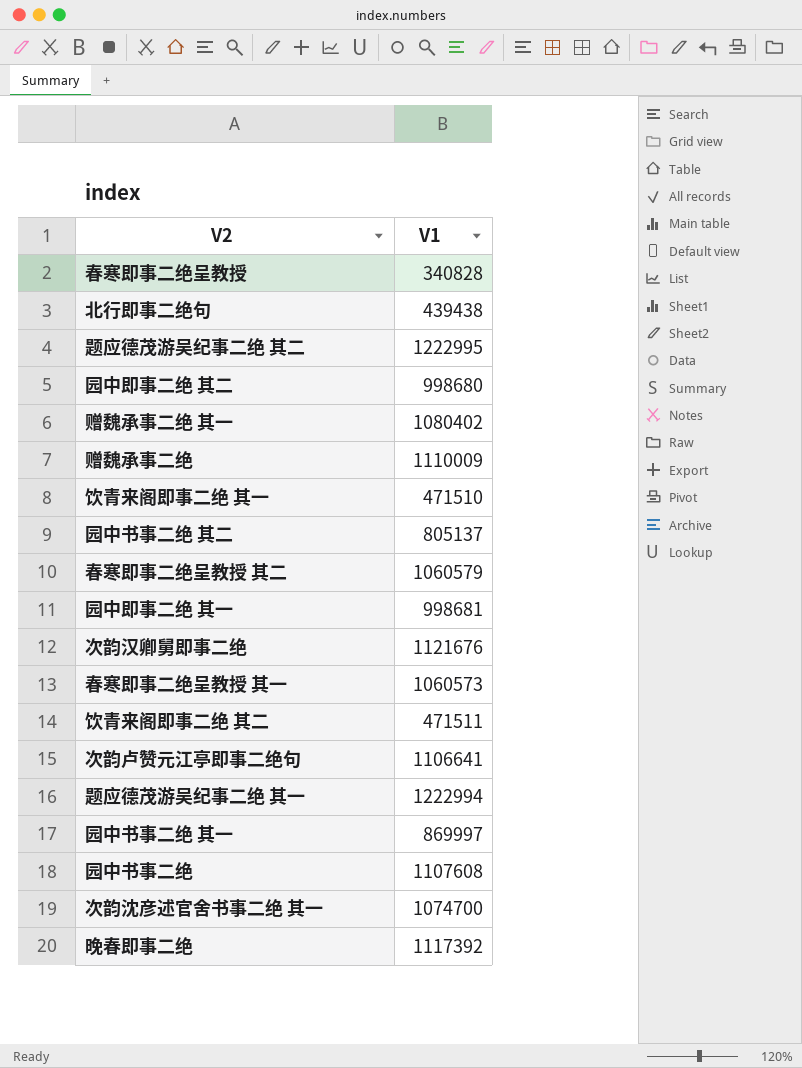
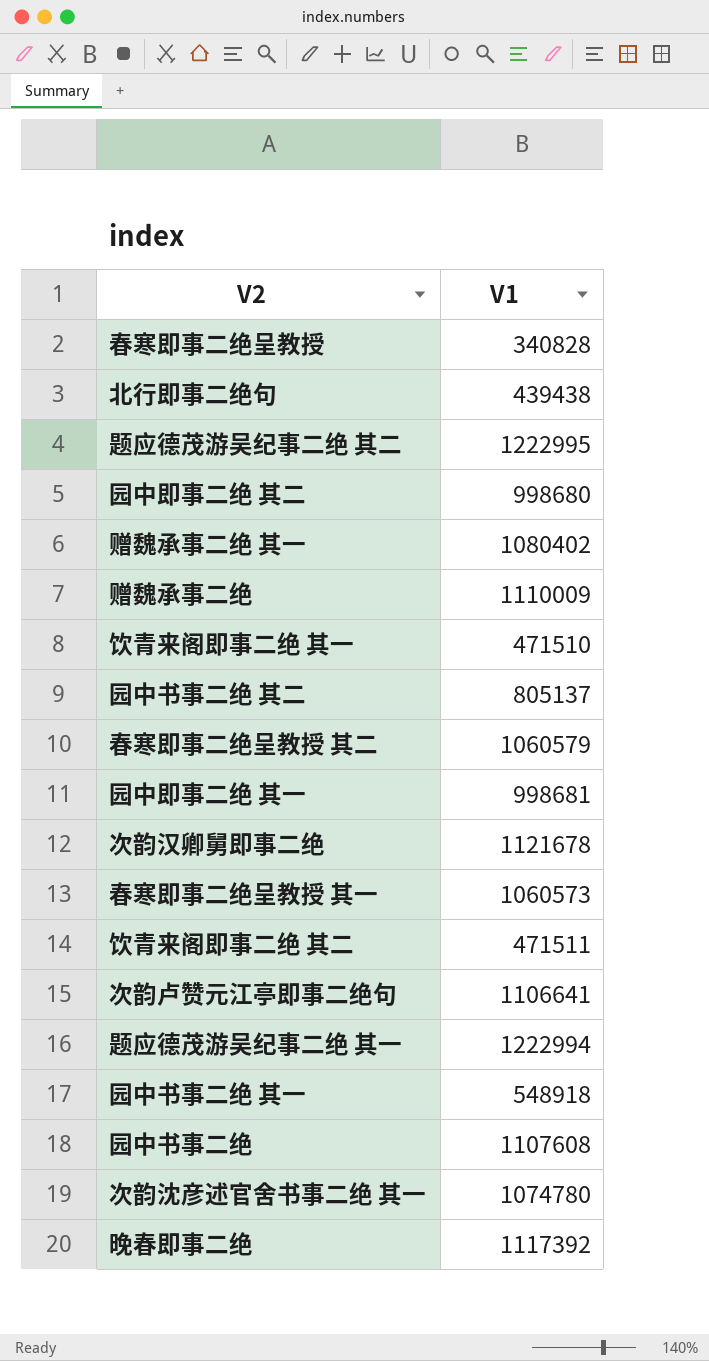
次韵汉卿舅即事二绝 | V1: 1121676 -> 1121678
园中书事二绝 其一 | V1: 869997 -> 548918
次韵沈彦述官舍书事二绝 其一 | V1: 1074700 -> 1074780

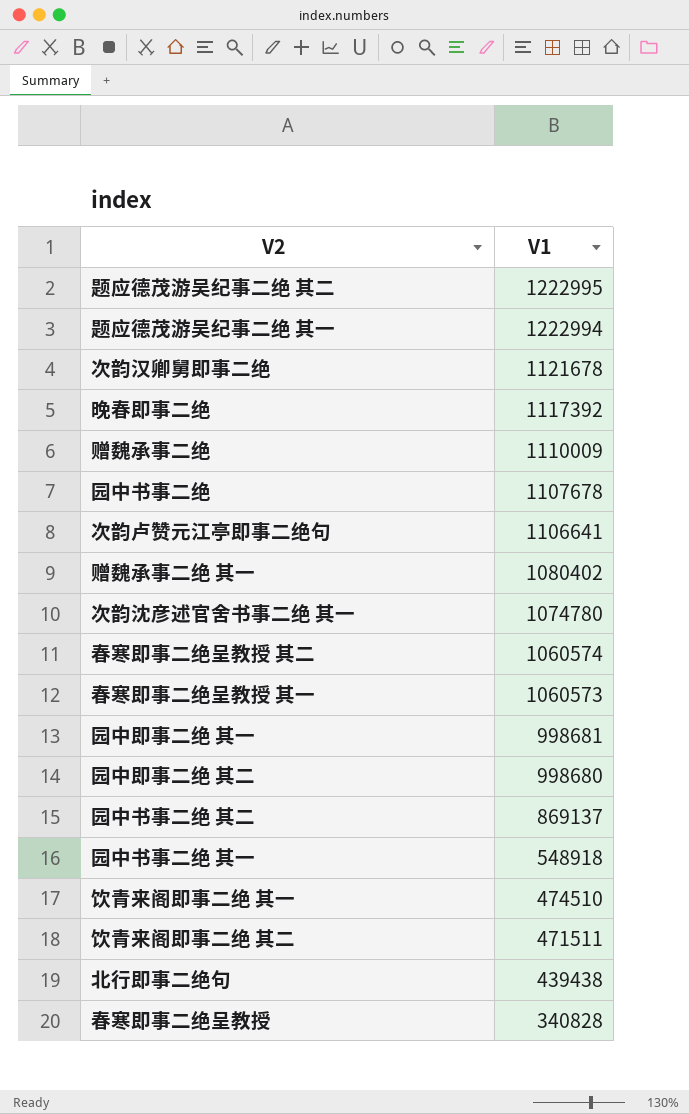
row order: none -> V1 descending
园中书事二绝 | V1: 1107608 -> 1107678
春寒即事二绝呈教授 其二 | V1: 1060579 -> 1060574
园中书事二绝 其二 | V1: 805137 -> 869137
饮青来阁即事二绝 其一 | V1: 471510 -> 474510

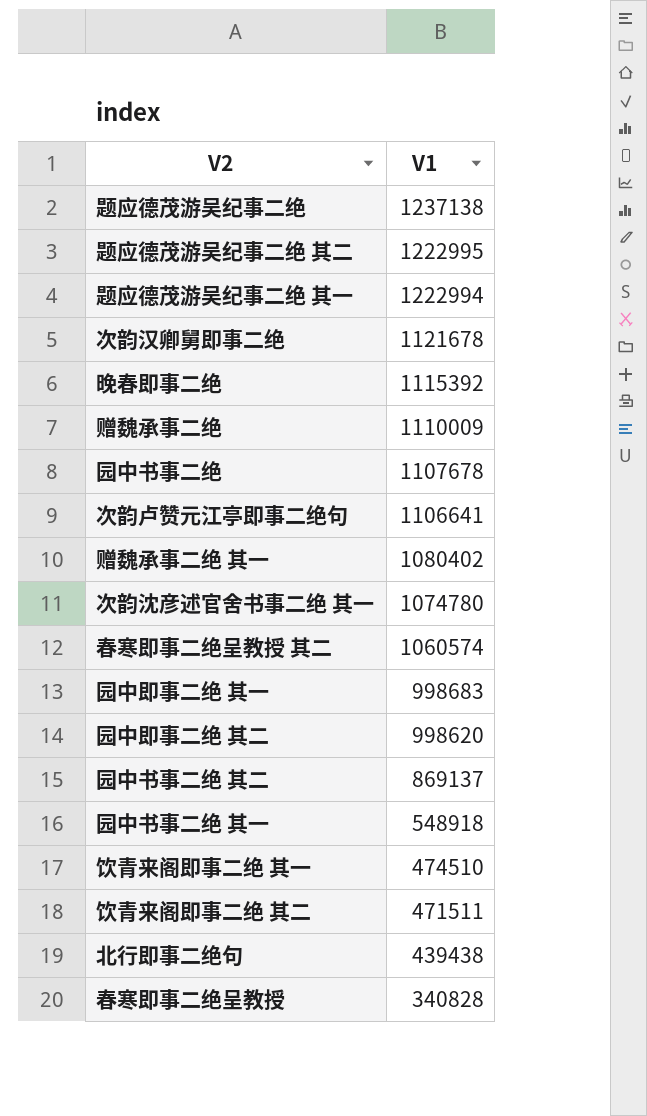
row 春寒即事二绝呈教授 其一: 1060573 -> none
row 题应德茂游吴纪事二绝: none -> 1237138
晚春即事二绝 | V1: 1117392 -> 1115392
园中即事二绝 其一 | V1: 998681 -> 998683
园中即事二绝 其二 | V1: 998680 -> 998620

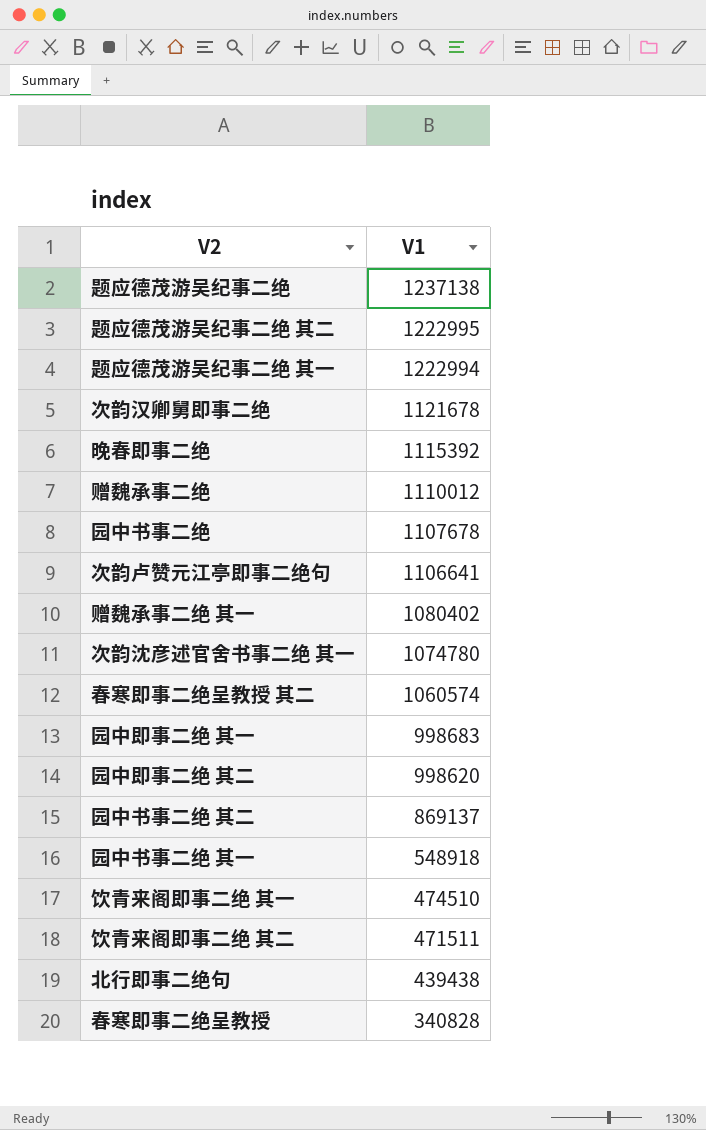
赠魏承事二绝 | V1: 1110009 -> 1110012

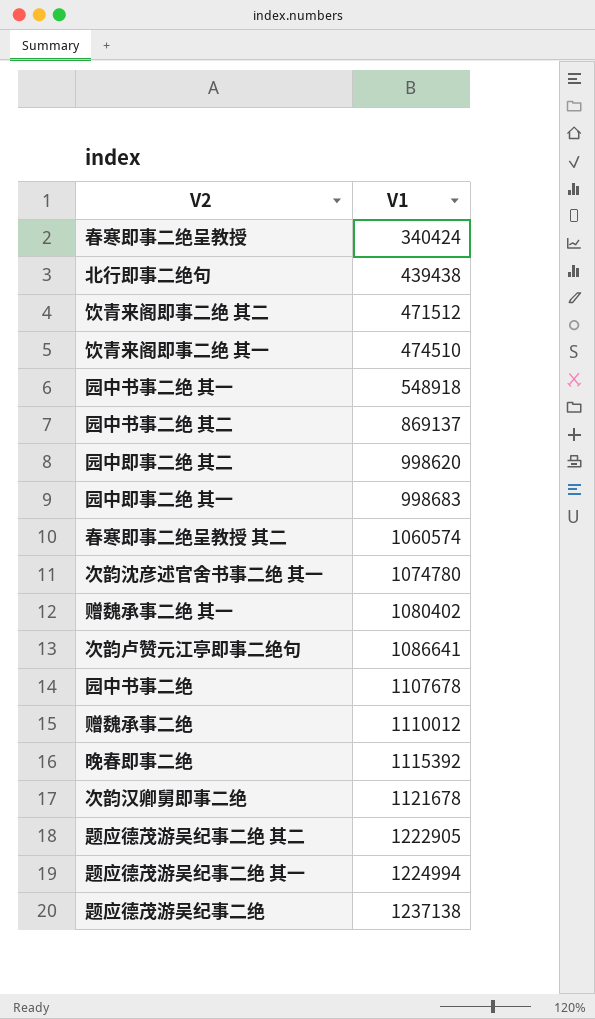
row order: V1 descending -> V1 ascending
春寒即事二绝呈教授 | V1: 340828 -> 340424
饮青来阁即事二绝 其二 | V1: 471511 -> 471512
次韵卢赞元江亭即事二绝句 | V1: 1106641 -> 1086641
题应德茂游吴纪事二绝 其二 | V1: 1222995 -> 1222905
题应德茂游吴纪事二绝 其一 | V1: 1222994 -> 1224994

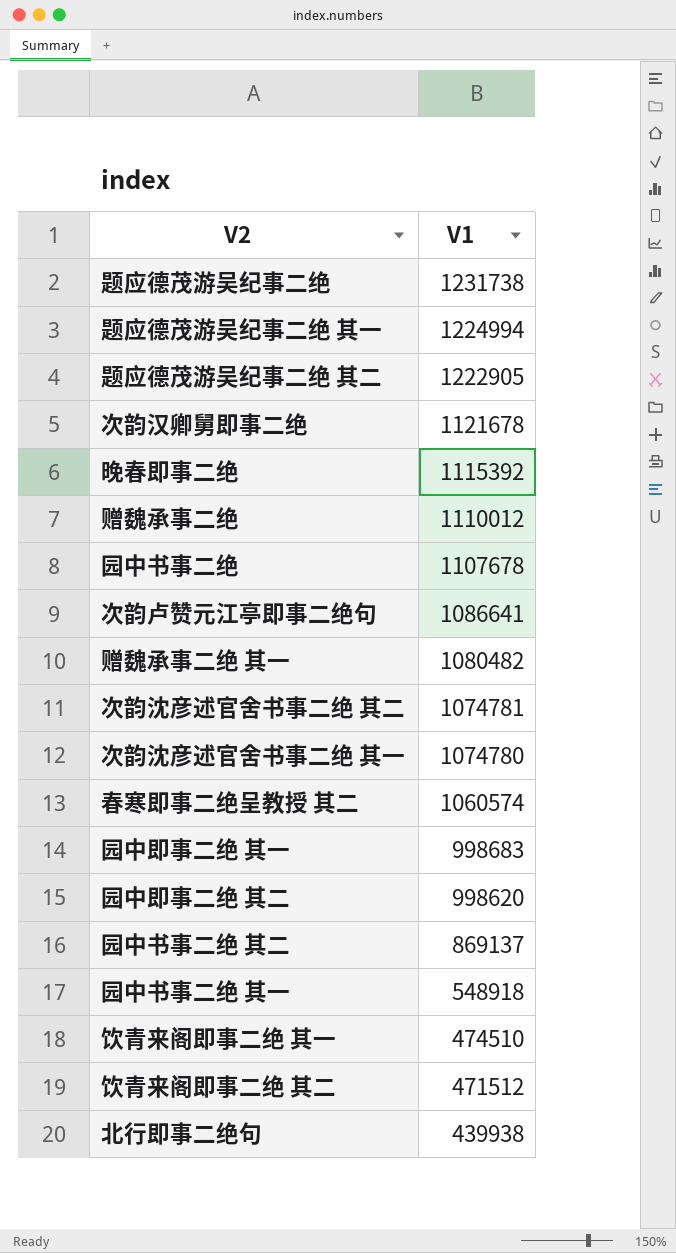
row order: V1 ascending -> V1 descending
row 春寒即事二绝呈教授: 340424 -> none
题应德茂游吴纪事二绝 | V1: 1237138 -> 1231738
赠魏承事二绝 其一 | V1: 1080402 -> 1080482
row 次韵沈彦述官舍书事二绝 其二: none -> 1074781
北行即事二绝句 | V1: 439438 -> 439938

